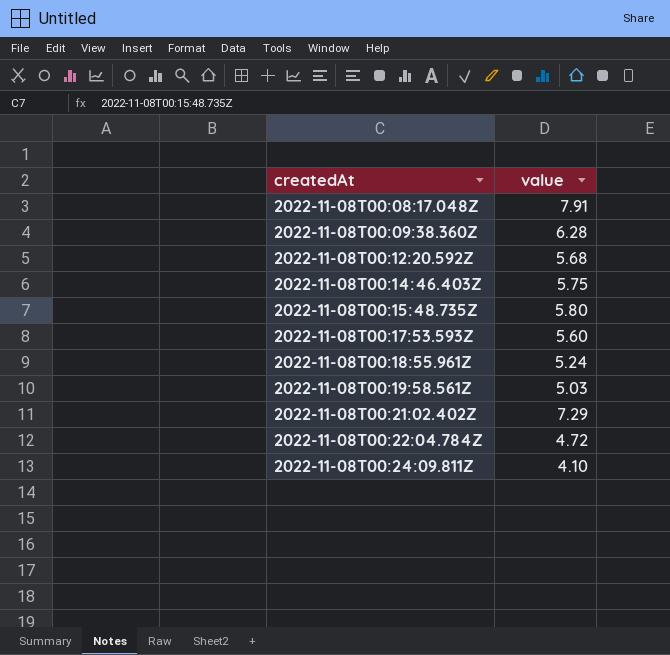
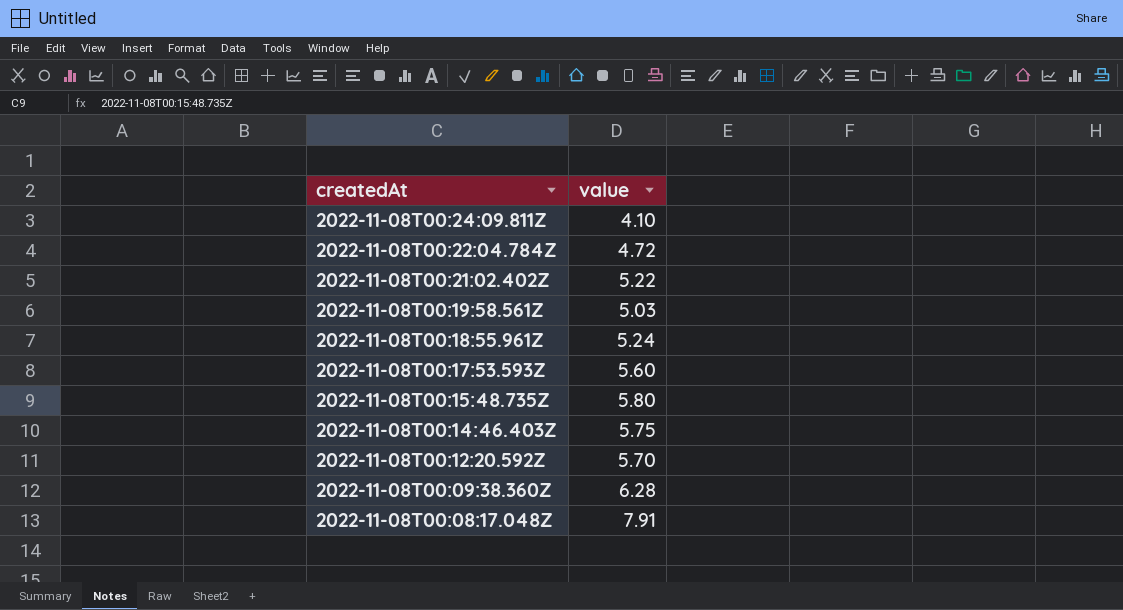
row order: createdAt ascending -> createdAt descending
2022-11-08T00:21:02.402Z | value: 7.29 -> 5.22
2022-11-08T00:12:20.592Z | value: 5.68 -> 5.70

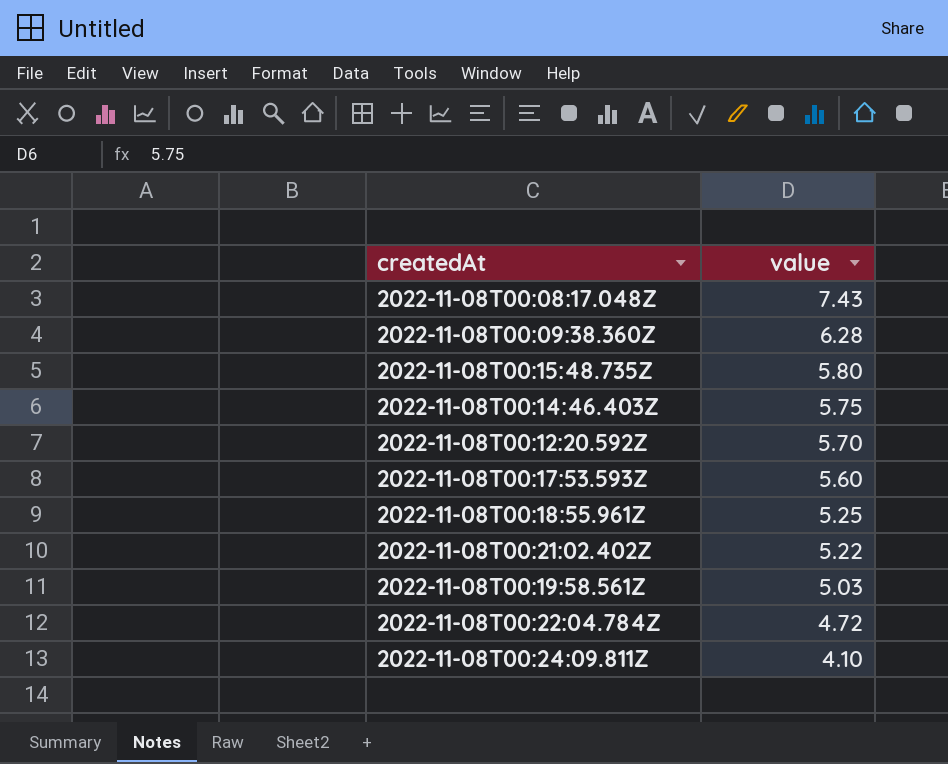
row order: createdAt descending -> value descending
2022-11-08T00:08:17.048Z | value: 7.91 -> 7.43
2022-11-08T00:18:55.961Z | value: 5.24 -> 5.25

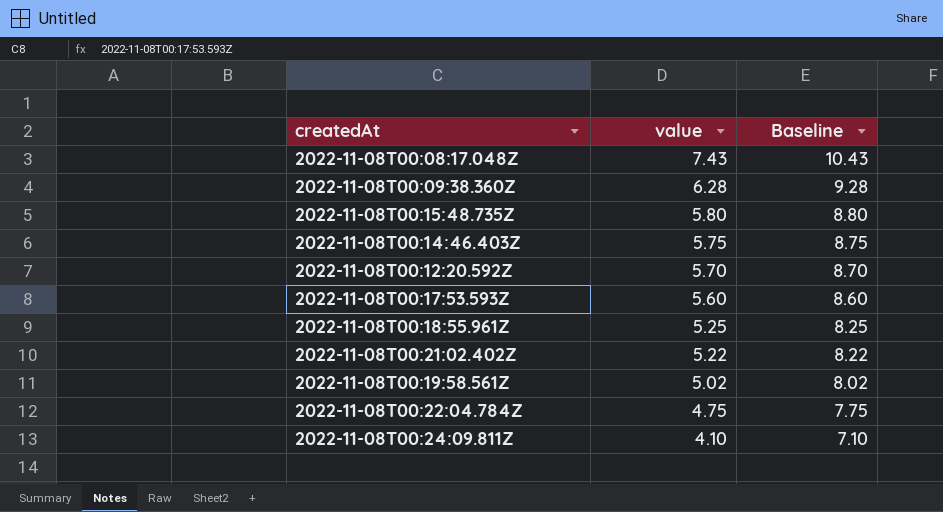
column Baseline | formula: none -> [value] + 3
2022-11-08T00:19:58.561Z | value: 5.03 -> 5.02
2022-11-08T00:22:04.784Z | value: 4.72 -> 4.75

